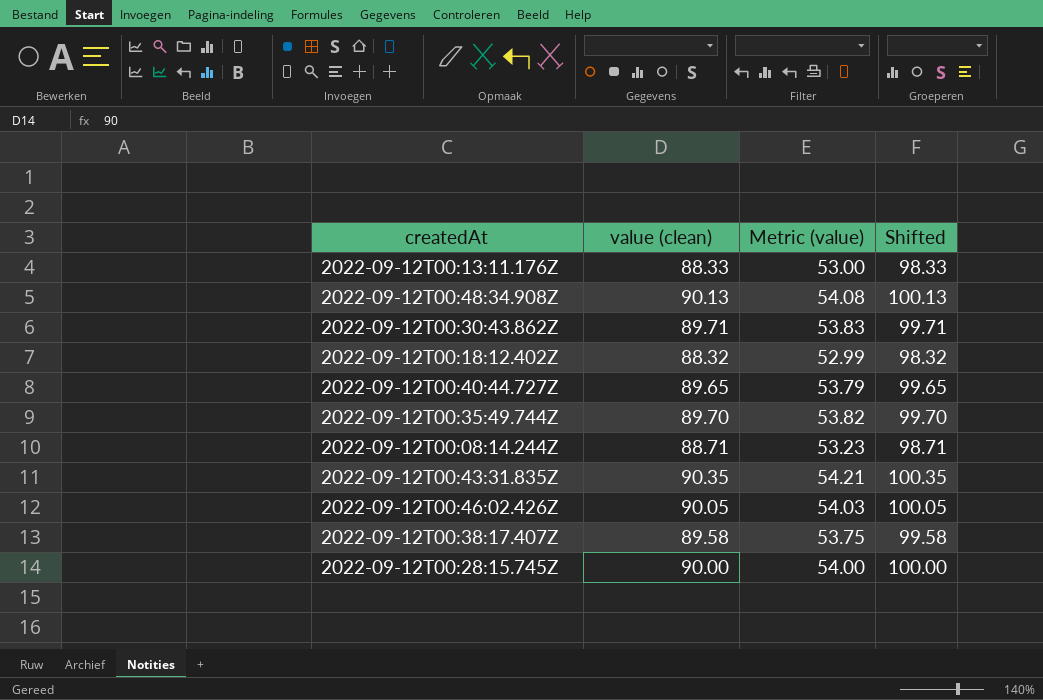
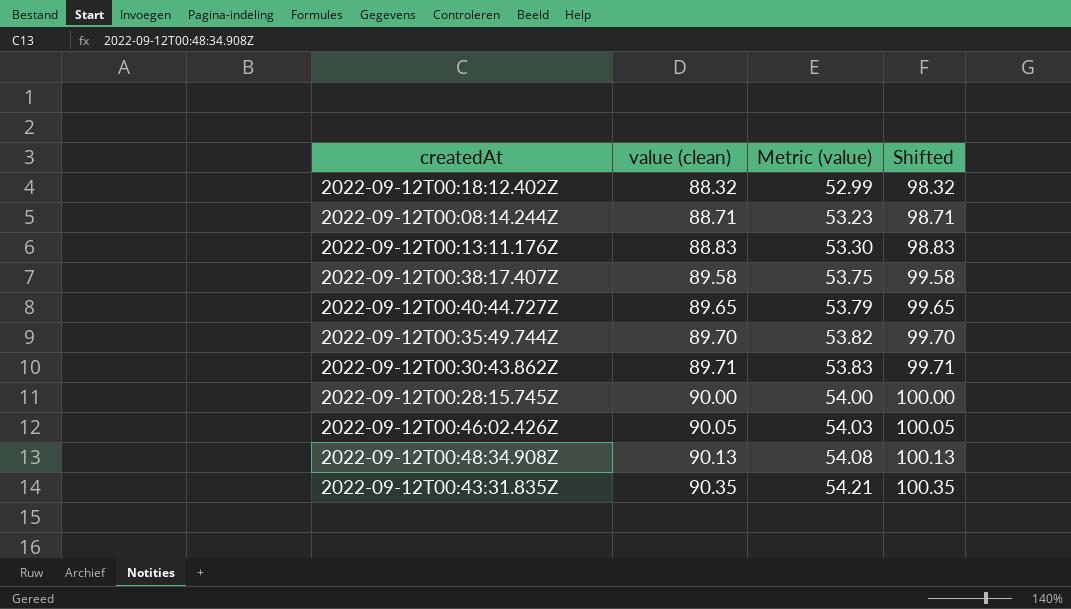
row order: none -> value (clean) ascending
2022-09-12T00:13:11.176Z | value (clean): 88.33 -> 88.83
2022-09-12T00:13:11.176Z | Metric (value): 53.00 -> 53.30
2022-09-12T00:13:11.176Z | Shifted: 98.33 -> 98.83

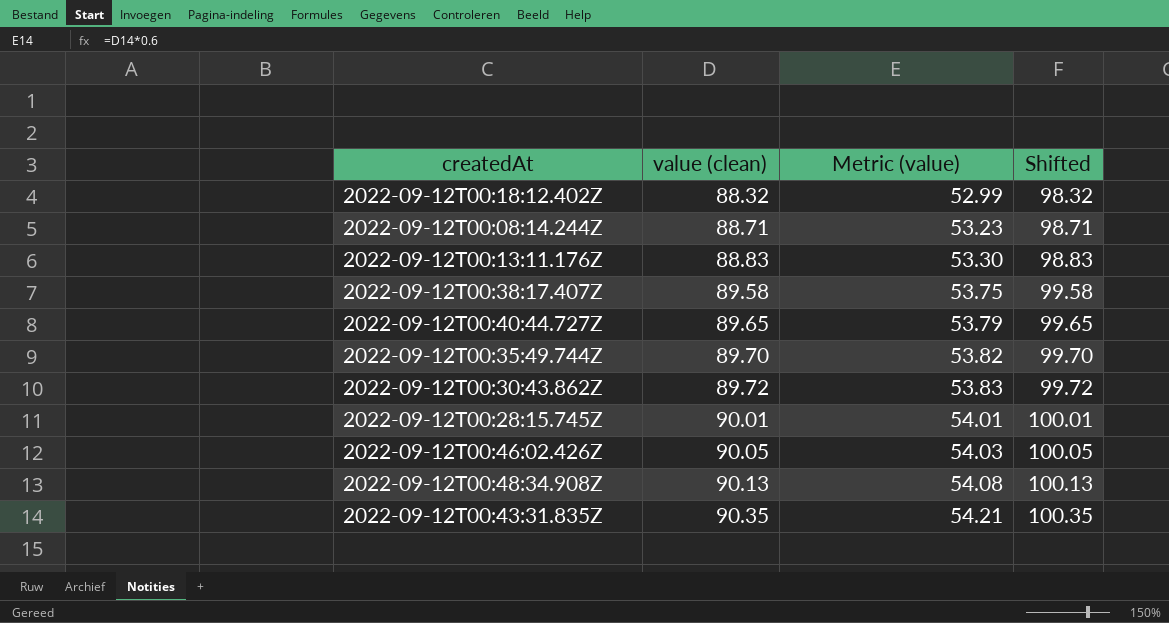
2022-09-12T00:30:43.862Z | value (clean): 89.71 -> 89.72
2022-09-12T00:30:43.862Z | Shifted: 99.71 -> 99.72
2022-09-12T00:28:15.745Z | value (clean): 90.00 -> 90.01
2022-09-12T00:28:15.745Z | Metric (value): 54.00 -> 54.01
2022-09-12T00:28:15.745Z | Shifted: 100.00 -> 100.01

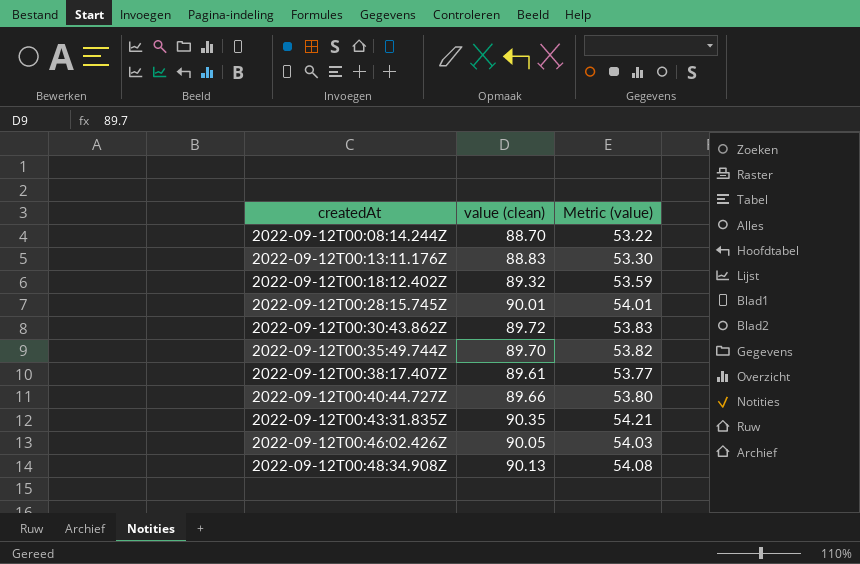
row order: value (clean) ascending -> createdAt ascending
column Shifted | formula: [value (clean)] + 10 -> none
2022-09-12T00:08:14.244Z | value (clean): 88.71 -> 88.70
2022-09-12T00:08:14.244Z | Metric (value): 53.23 -> 53.22
2022-09-12T00:18:12.402Z | value (clean): 88.32 -> 89.32
2022-09-12T00:18:12.402Z | Metric (value): 52.99 -> 53.59
2022-09-12T00:38:17.407Z | value (clean): 89.58 -> 89.61
2022-09-12T00:38:17.407Z | Metric (value): 53.75 -> 53.77
2022-09-12T00:40:44.727Z | value (clean): 89.65 -> 89.66
2022-09-12T00:40:44.727Z | Metric (value): 53.79 -> 53.80

